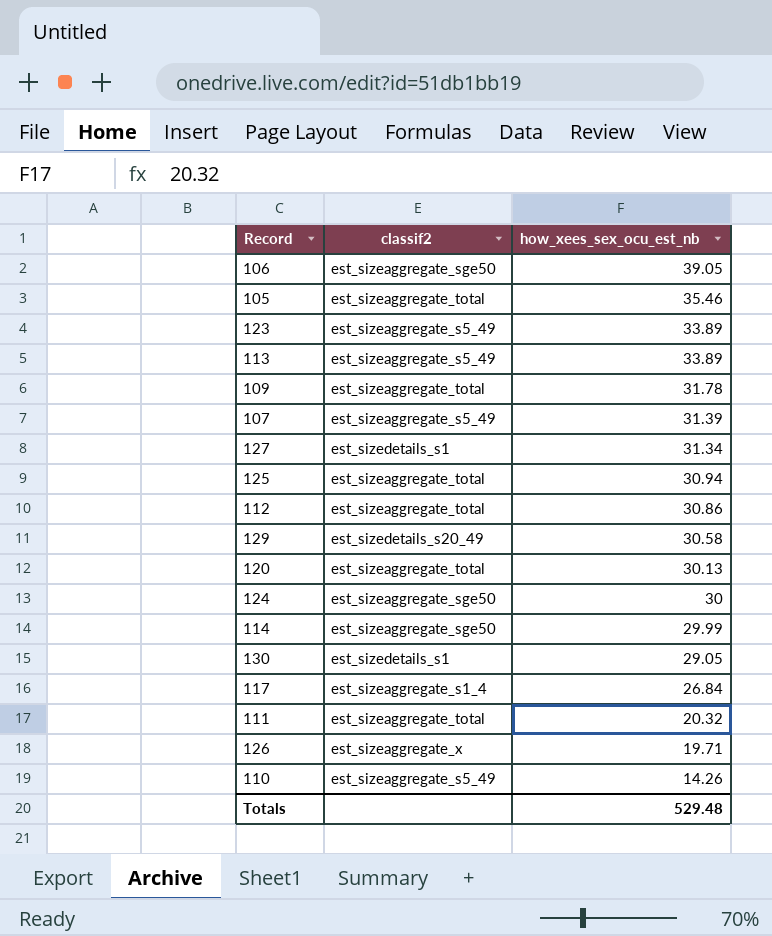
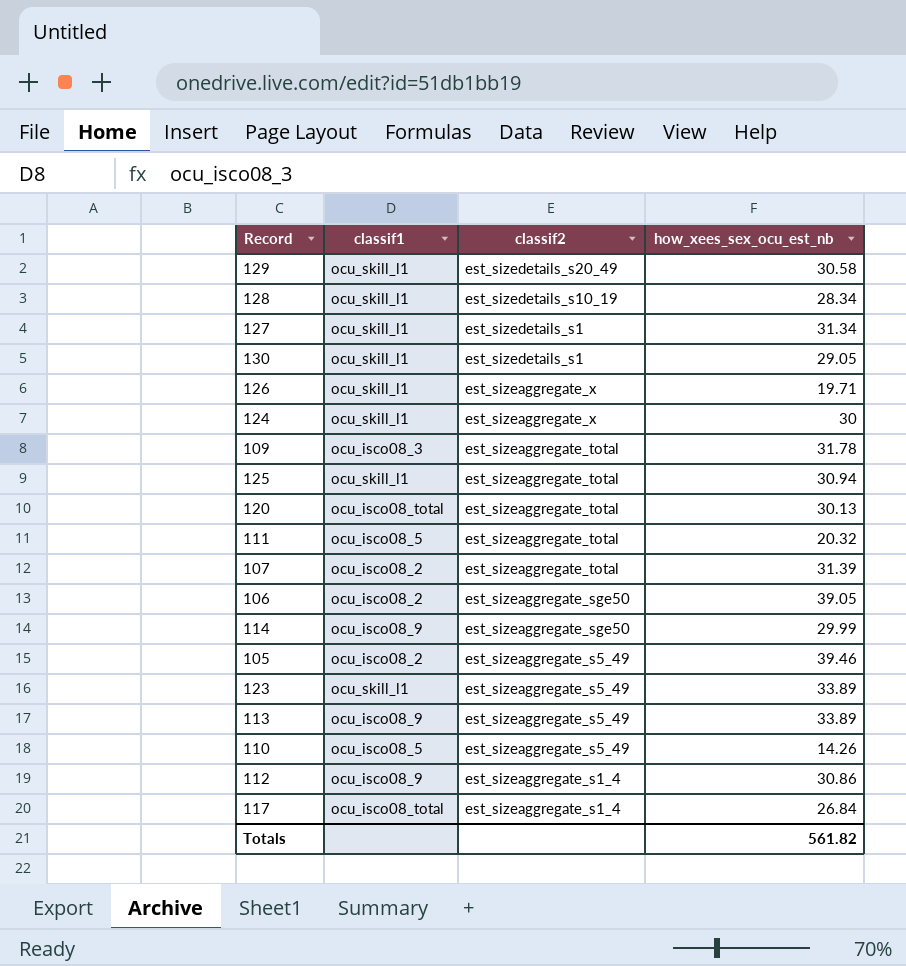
row order: how_xees_sex_ocu_est_nb descending -> classif2 descending
column classif1 | position: none -> 2
row 128: none -> ocu_skill_l1 | est_sizedetails_s10_19 | 28.34
124 | classif2: est_sizeaggregate_sge50 -> est_sizeaggregate_x
107 | classif2: est_sizeaggregate_s5_49 -> est_sizeaggregate_total
105 | classif2: est_sizeaggregate_total -> est_sizeaggregate_s5_49
105 | how_xees_sex_ocu_est_nb: 35.46 -> 39.46
112 | classif2: est_sizeaggregate_total -> est_sizeaggregate_s1_4
Totals | how_xees_sex_ocu_est_nb: 529.48 -> 561.82

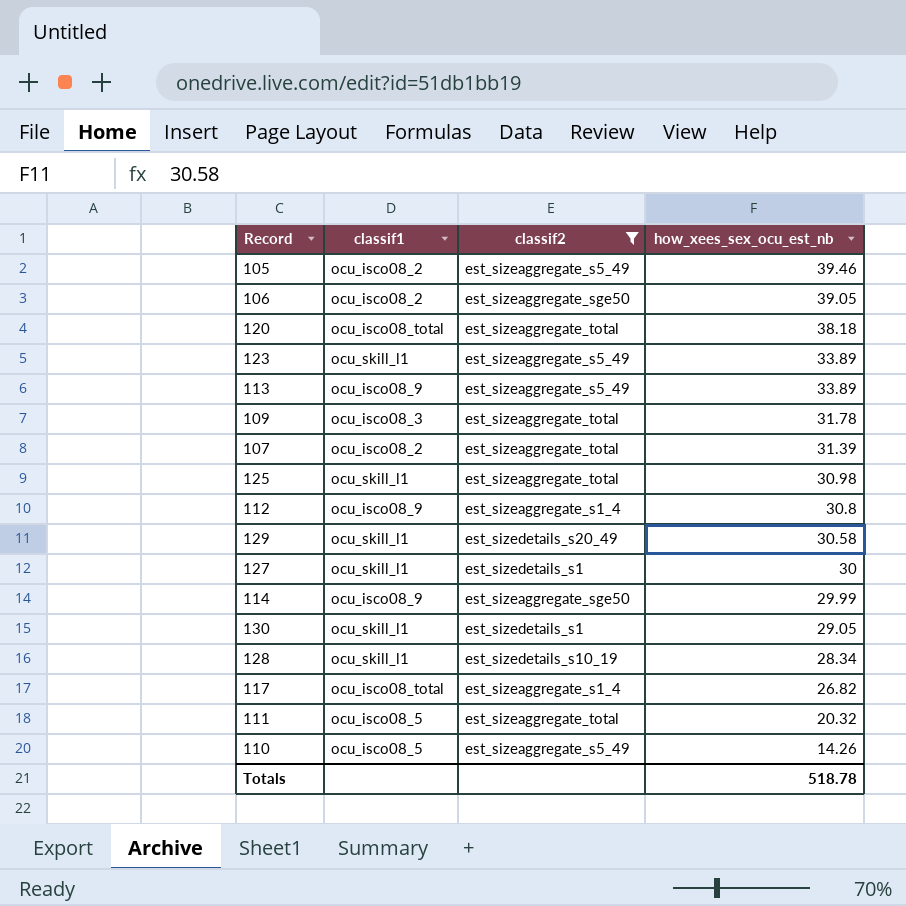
filter: none -> classif2 != est_sizeaggregate_x
row order: classif2 descending -> how_xees_sex_ocu_est_nb descending
120 | how_xees_sex_ocu_est_nb: 30.13 -> 38.18
125 | how_xees_sex_ocu_est_nb: 30.94 -> 30.98
112 | how_xees_sex_ocu_est_nb: 30.86 -> 30.8
127 | how_xees_sex_ocu_est_nb: 31.34 -> 30
117 | how_xees_sex_ocu_est_nb: 26.84 -> 26.82
Totals | how_xees_sex_ocu_est_nb: 561.82 -> 518.78

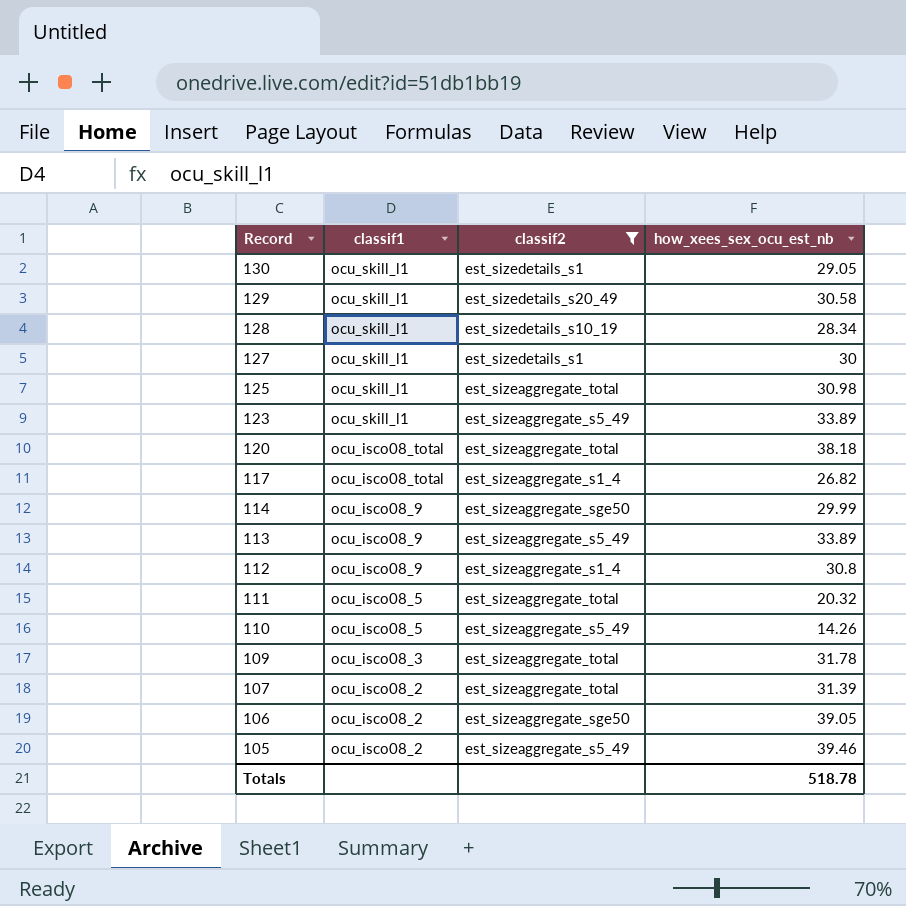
row order: how_xees_sex_ocu_est_nb descending -> Record descending

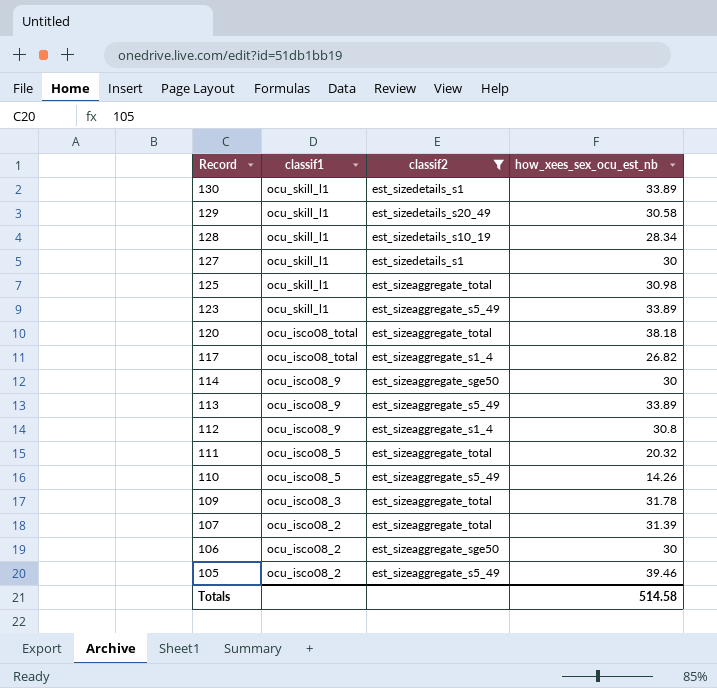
130 | how_xees_sex_ocu_est_nb: 29.05 -> 33.89
114 | how_xees_sex_ocu_est_nb: 29.99 -> 30
106 | how_xees_sex_ocu_est_nb: 39.05 -> 30
Totals | how_xees_sex_ocu_est_nb: 518.78 -> 514.58

